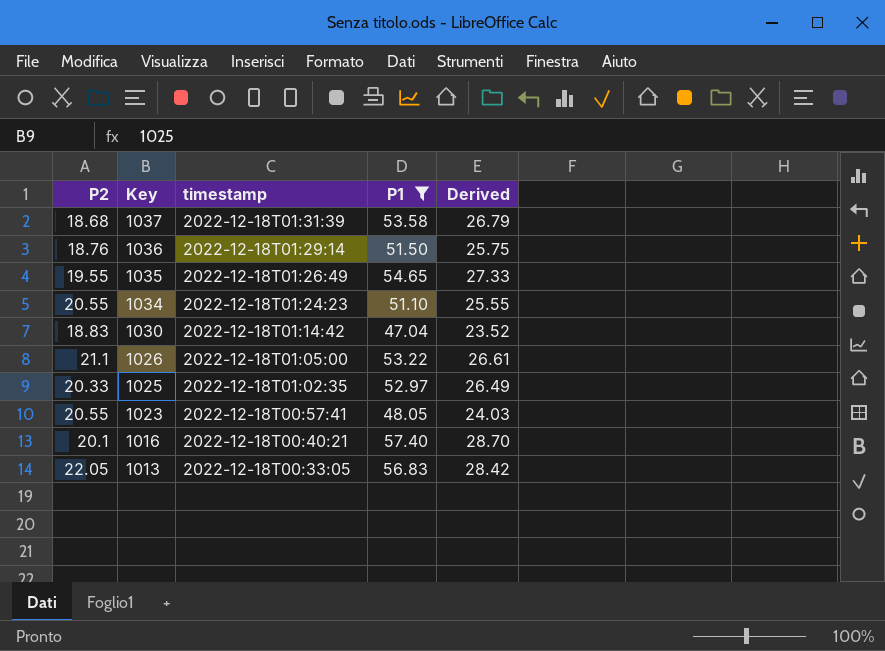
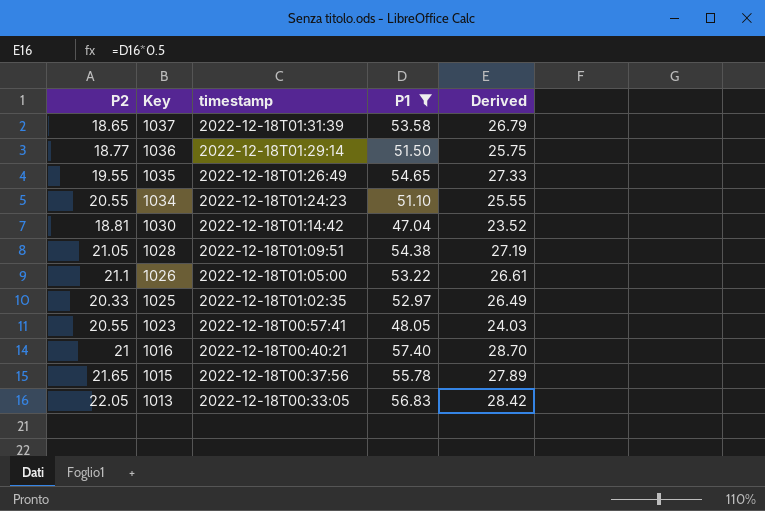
1037 | P2: 18.68 -> 18.65
1036 | P2: 18.76 -> 18.77
1030 | P2: 18.83 -> 18.81
row 1028: none -> 21.05 | 2022-12-18T01:09:51 | 54.38 | 27.19
1016 | P2: 20.1 -> 21
row 1015: none -> 21.65 | 2022-12-18T00:37:56 | 55.78 | 27.89

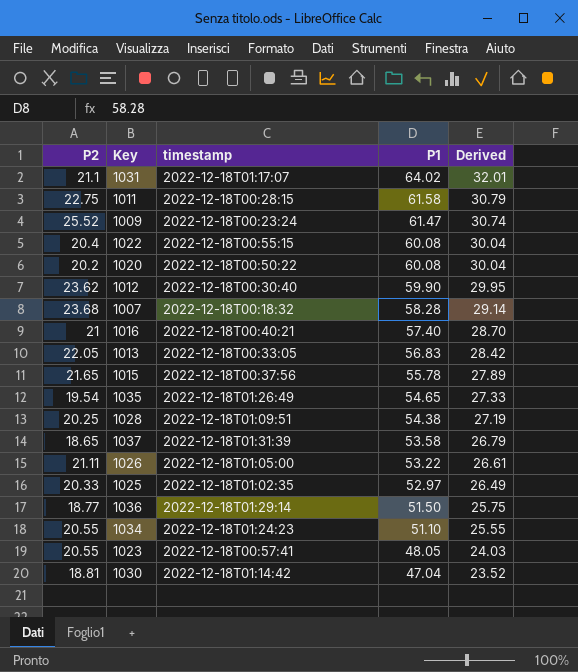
filter: P1 <= 57.40 -> none
row order: Key descending -> P1 descending
1035 | P2: 19.55 -> 19.54
1028 | P2: 21.05 -> 20.25
1026 | P2: 21.1 -> 21.11

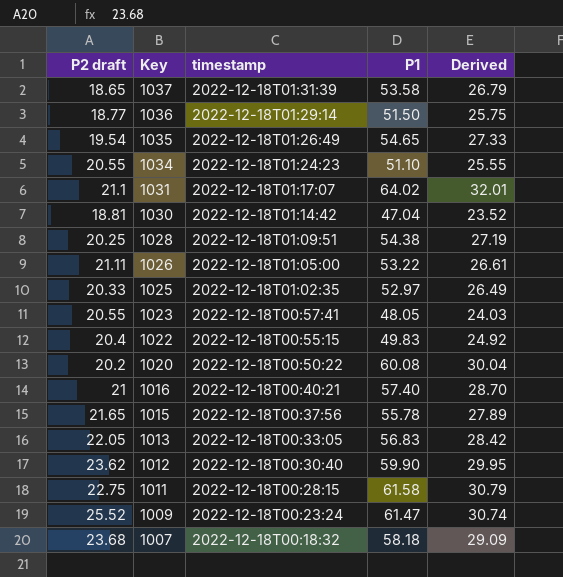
row order: P1 descending -> Key descending
column name: P2 -> P2 draft
1022 | P1: 60.08 -> 49.83
1022 | Derived: 30.04 -> 24.92
1007 | P1: 58.28 -> 58.18
1007 | Derived: 29.14 -> 29.09

